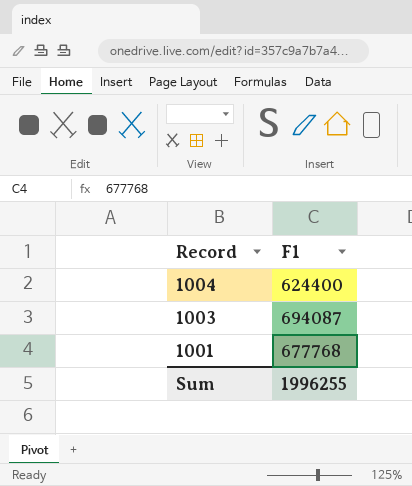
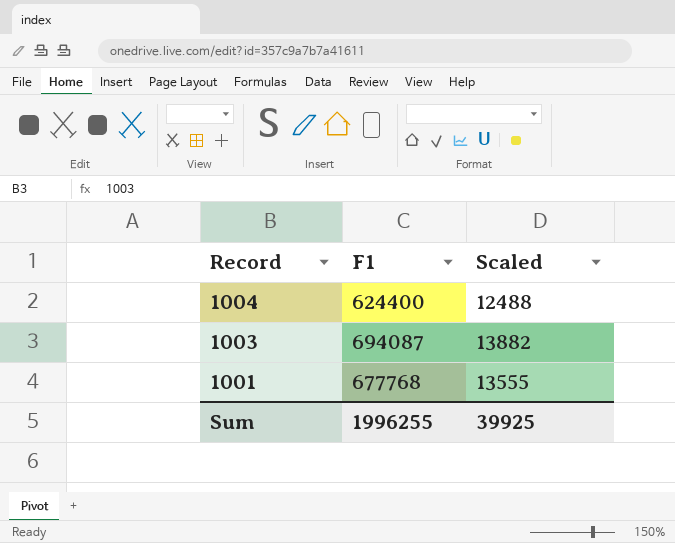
column Scaled | formula: none -> [F1] * 0.02

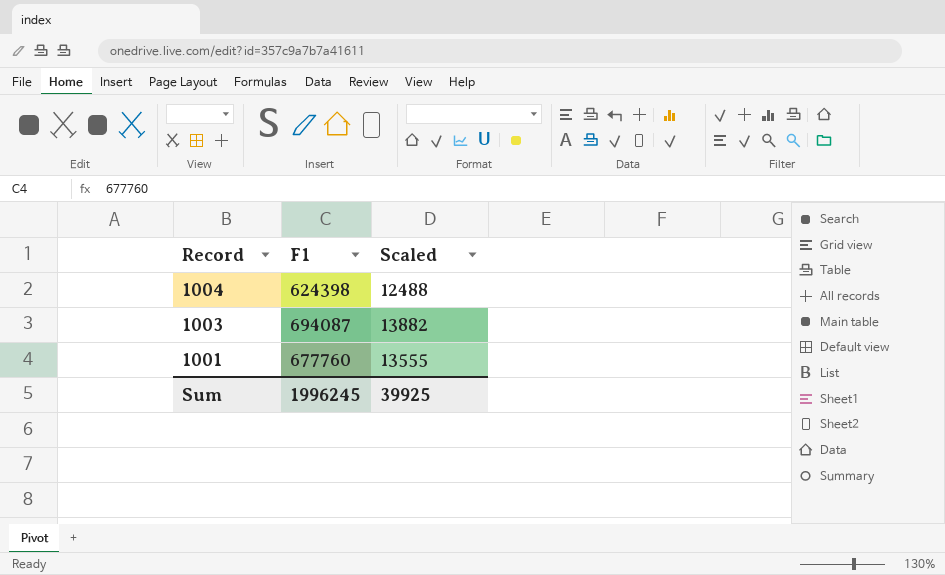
1004 | F1: 624400 -> 624398
1001 | F1: 677768 -> 677760
Sum | F1: 1996255 -> 1996245

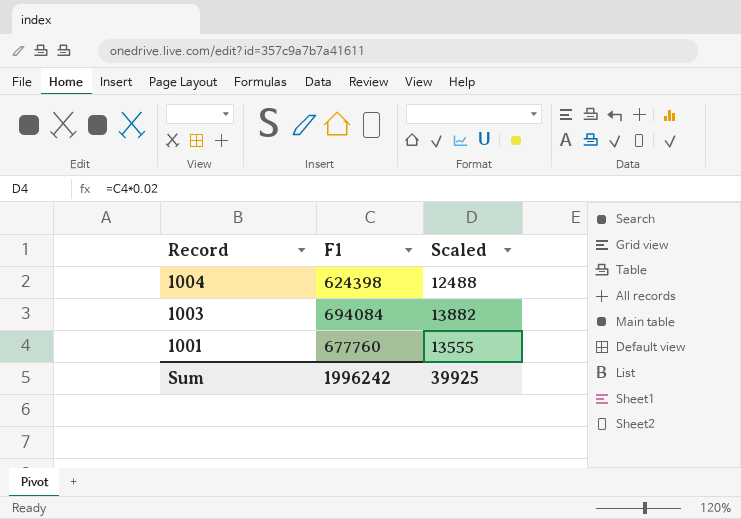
1003 | F1: 694087 -> 694084
Sum | F1: 1996245 -> 1996242

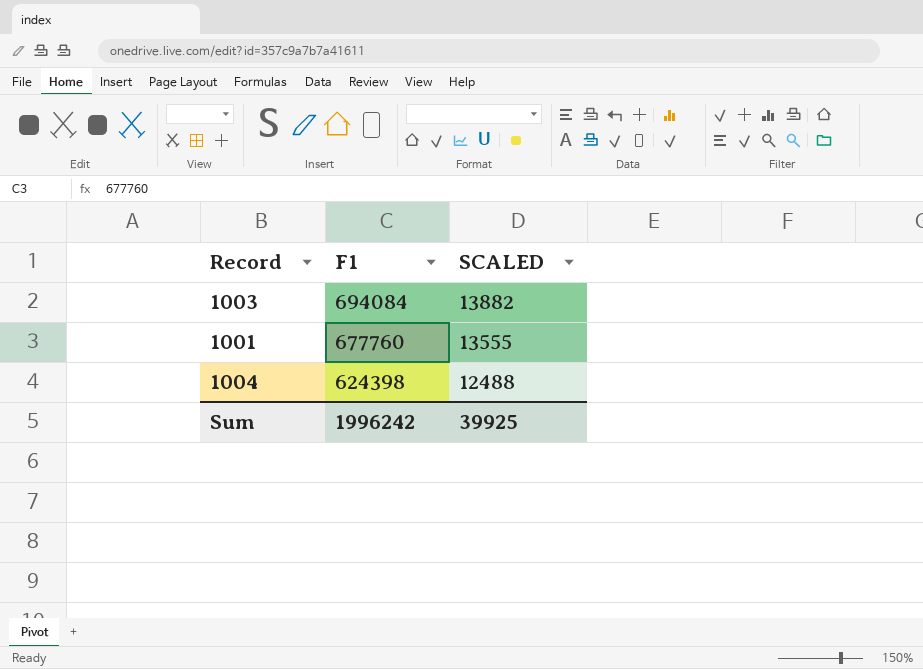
row order: Record descending -> F1 descending
column name: Scaled -> SCALED

